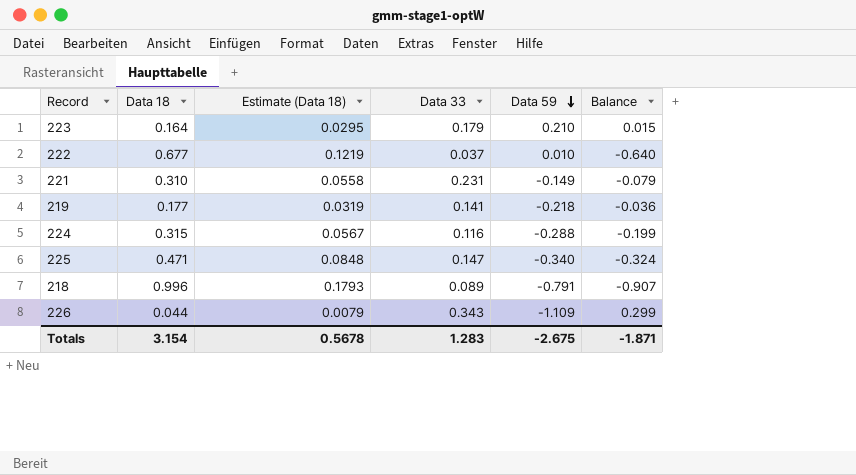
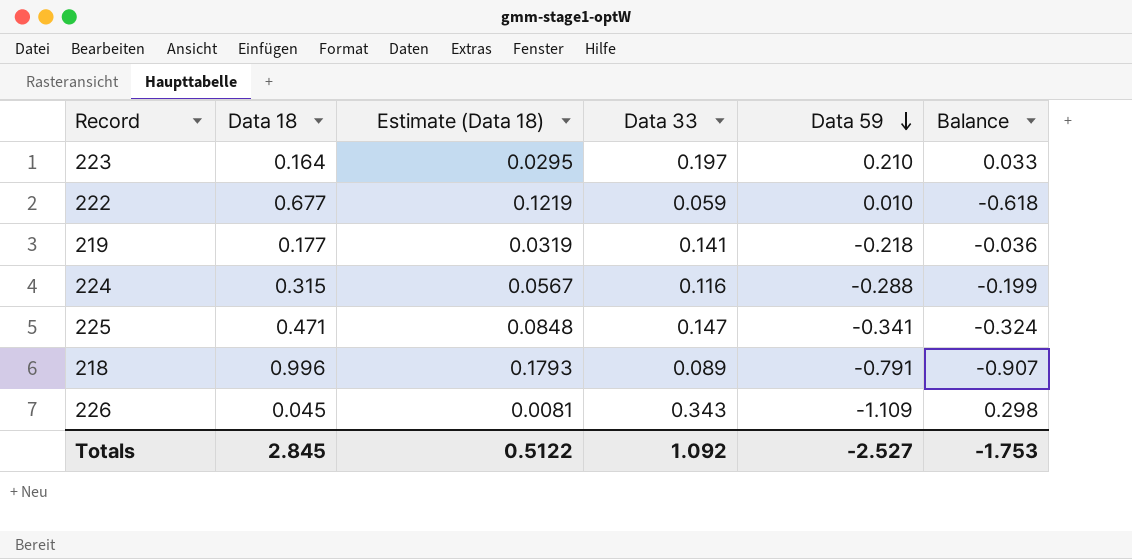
row 221: 0.310 | 0.0558 | 0.231 | -0.149 | -0.079 -> none
223 | Data 33: 0.179 -> 0.197
223 | Balance: 0.015 -> 0.033
222 | Data 33: 0.037 -> 0.059
222 | Balance: -0.640 -> -0.618
225 | Data 59: -0.340 -> -0.341
226 | Data 18: 0.044 -> 0.045
226 | Estimate (Data 18): 0.0079 -> 0.0081
226 | Balance: 0.299 -> 0.298
Totals | Data 18: 3.154 -> 2.845
Totals | Estimate (Data 18): 0.5678 -> 0.5122
Totals | Data 33: 1.283 -> 1.092
Totals | Data 59: -2.675 -> -2.527
Totals | Balance: -1.871 -> -1.753

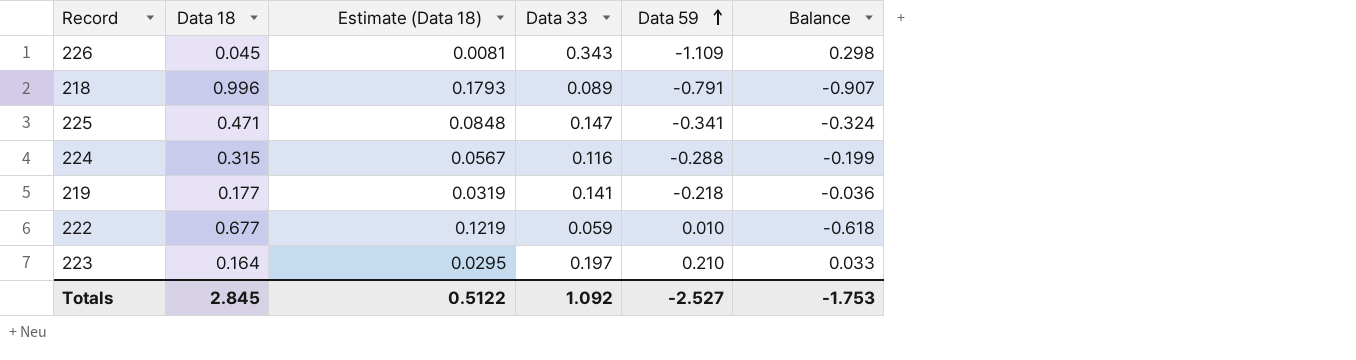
row order: Data 59 descending -> Data 59 ascending

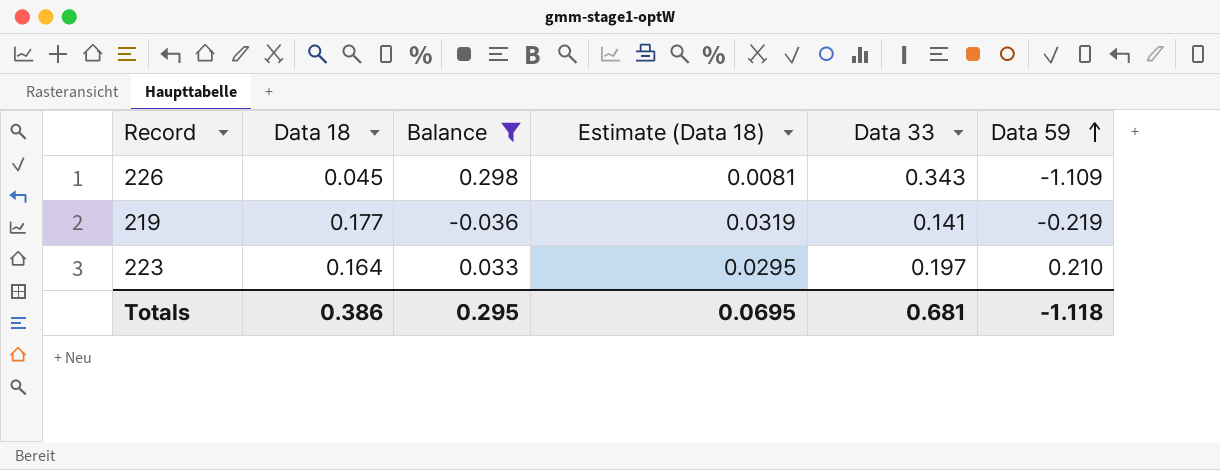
filter: none -> Balance >= -0.036
column Balance | position: 6 -> 3
219 | Data 59: -0.218 -> -0.219
Totals | Data 18: 2.845 -> 0.386
Totals | Balance: -1.753 -> 0.295
Totals | Estimate (Data 18): 0.5122 -> 0.0695
Totals | Data 33: 1.092 -> 0.681
Totals | Data 59: -2.527 -> -1.118

